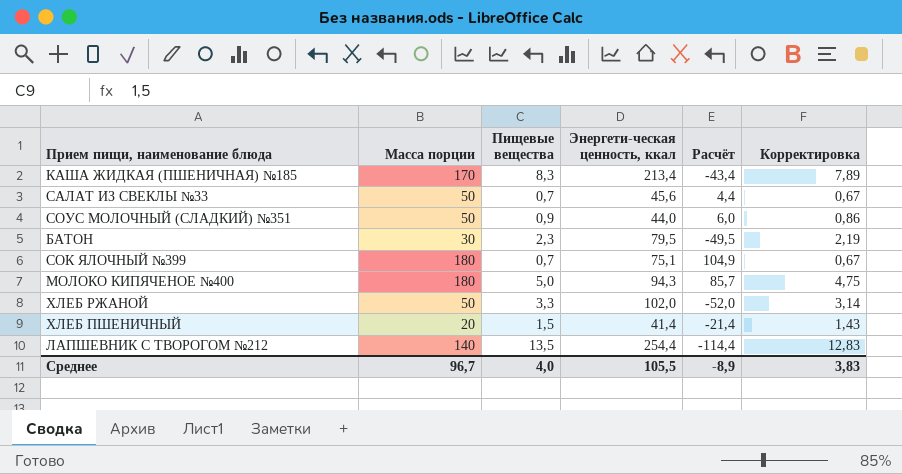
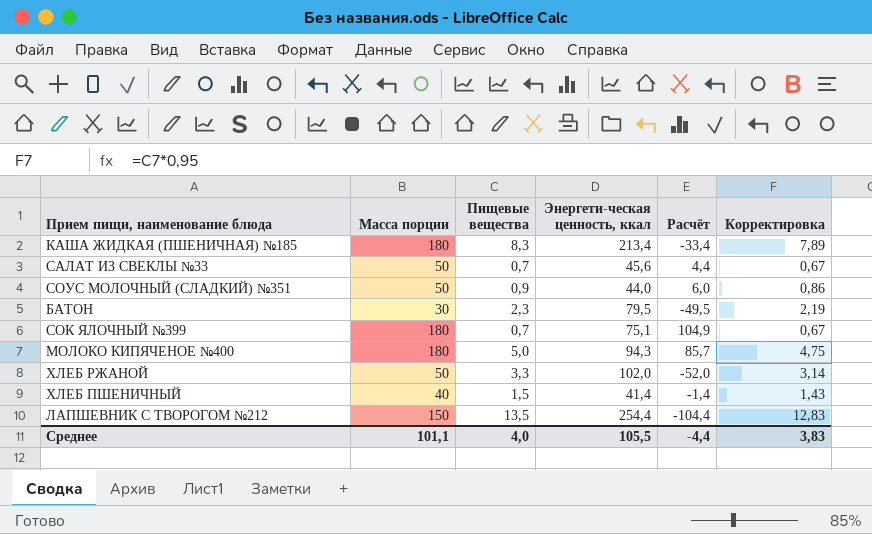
КАША ЖИДКАЯ (ПШЕНИЧНАЯ) №185 | Масса порции: 170 -> 180
КАША ЖИДКАЯ (ПШЕНИЧНАЯ) №185 | Расчёт: -43,4 -> -33,4
ХЛЕБ ПШЕНИЧНЫЙ | Масса порции: 20 -> 40
ХЛЕБ ПШЕНИЧНЫЙ | Расчёт: -21,4 -> -1,4
ЛАПШЕВНИК С ТВОРОГОМ №212 | Масса порции: 140 -> 150
ЛАПШЕВНИК С ТВОРОГОМ №212 | Расчёт: -114,4 -> -104,4
Среднее | Масса порции: 96,7 -> 101,1
Среднее | Расчёт: -8,9 -> -4,4

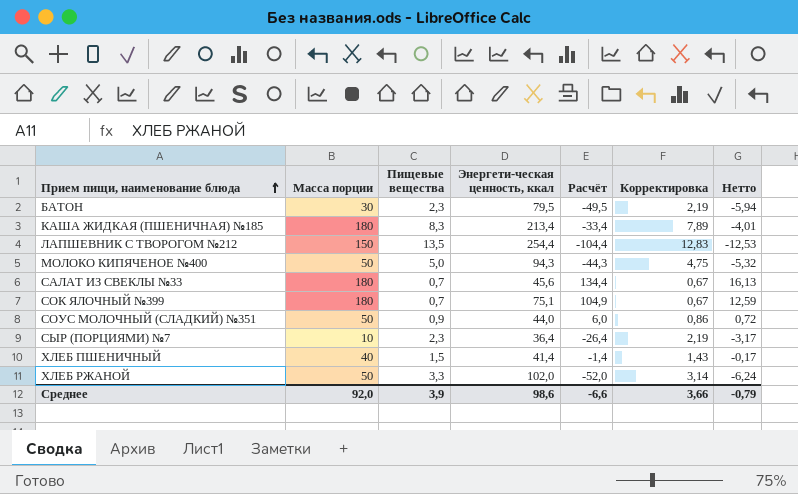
row order: none -> Прием пищи, наименование блюда ascending
column Нетто | formula: none -> [Расчёт] * 0,12
МОЛОКО КИПЯЧЕНОЕ №400 | Масса порции: 180 -> 50
МОЛОКО КИПЯЧЕНОЕ №400 | Расчёт: 85,7 -> -44,3
САЛАТ ИЗ СВЕКЛЫ №33 | Масса порции: 50 -> 180
САЛАТ ИЗ СВЕКЛЫ №33 | Расчёт: 4,4 -> 134,4
row СЫР (ПОРЦИЯМИ) №7: none -> 10 | 2,3 | 36,4 | -26,4 | 2,19 | -3,17
Среднее | Масса порции: 101,1 -> 92,0
Среднее | Пищевые вещества: 4,0 -> 3,9
Среднее | Энергети-ческая ценность, ккал: 105,5 -> 98,6
Среднее | Расчёт: -4,4 -> -6,6
Среднее | Корректировка: 3,83 -> 3,66

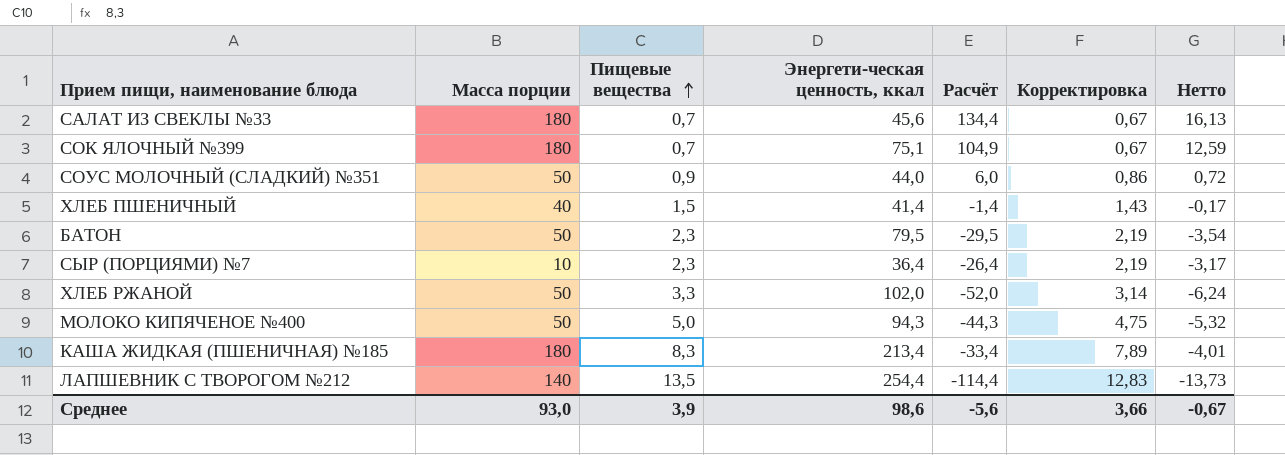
row order: Прием пищи, наименование блюда ascending -> Пищевые вещества ascending
БАТОН | Масса порции: 30 -> 50
БАТОН | Расчёт: -49,5 -> -29,5
БАТОН | Нетто: -5,94 -> -3,54
ЛАПШЕВНИК С ТВОРОГОМ №212 | Масса порции: 150 -> 140
ЛАПШЕВНИК С ТВОРОГОМ №212 | Расчёт: -104,4 -> -114,4
ЛАПШЕВНИК С ТВОРОГОМ №212 | Нетто: -12,53 -> -13,73
Среднее | Масса порции: 92,0 -> 93,0
Среднее | Расчёт: -6,6 -> -5,6
Среднее | Нетто: -0,79 -> -0,67

